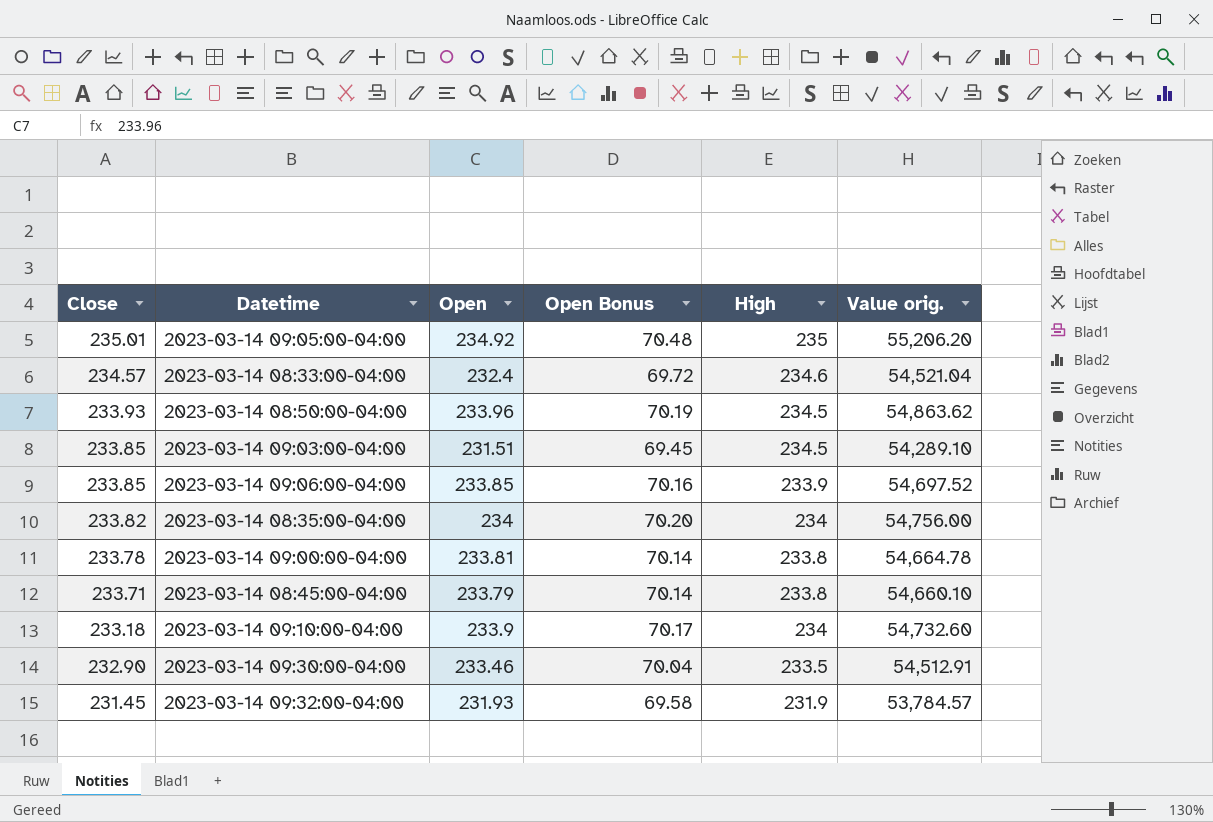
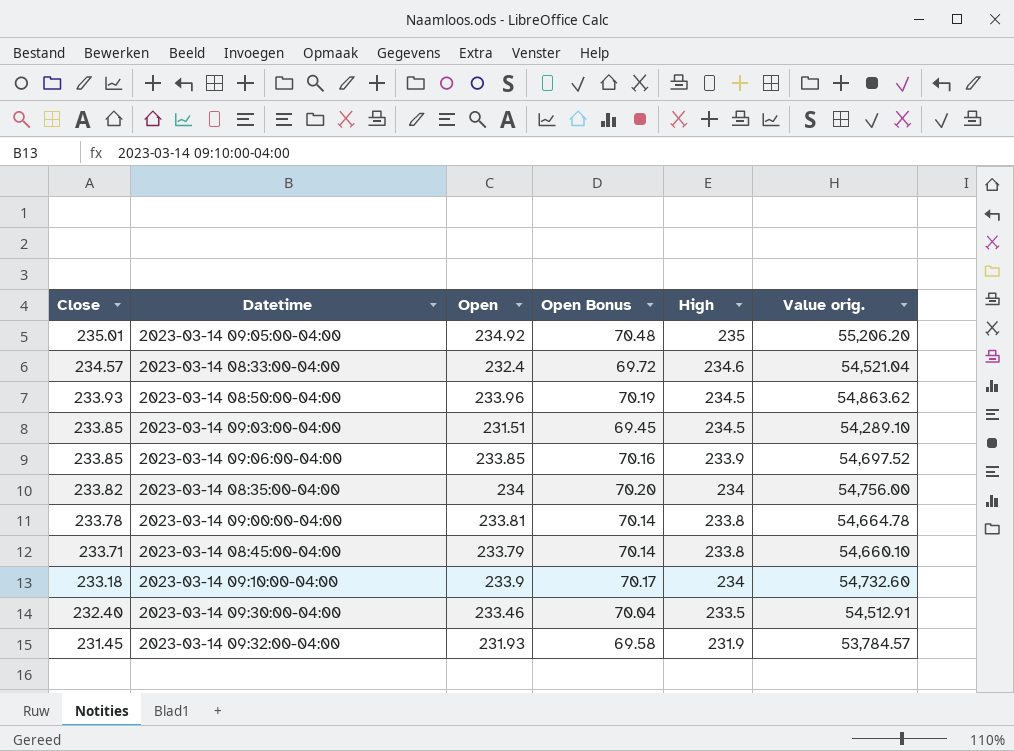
2023-03-14 09:30:00-04:00 | Close: 232.90 -> 232.40

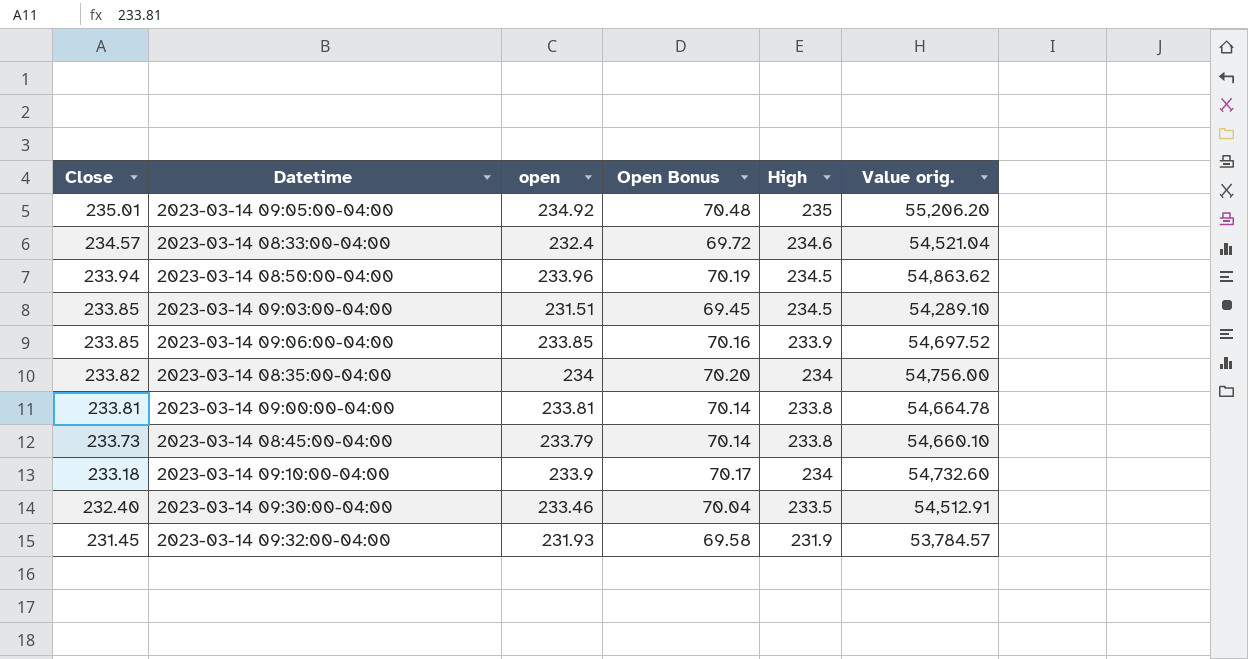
column name: Open -> open
2023-03-14 08:50:00-04:00 | Close: 233.93 -> 233.94
2023-03-14 09:00:00-04:00 | Close: 233.78 -> 233.81
2023-03-14 08:45:00-04:00 | Close: 233.71 -> 233.73

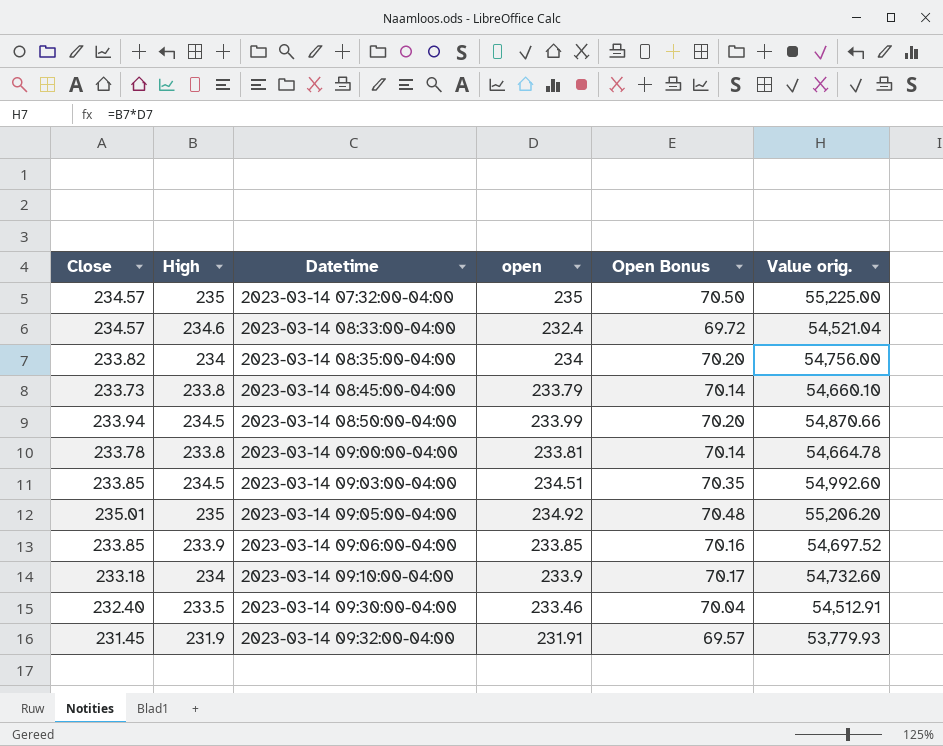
row order: Close descending -> Datetime ascending
column High | position: 5 -> 2
row 2023-03-14 07:32:00-04:00: none -> 234.57 | 235 | 235 | 70.50 | 55,225.00
2023-03-14 08:50:00-04:00 | open: 233.96 -> 233.99
2023-03-14 08:50:00-04:00 | Open Bonus: 70.19 -> 70.20
2023-03-14 08:50:00-04:00 | Value orig.: 54,863.62 -> 54,870.66
2023-03-14 09:00:00-04:00 | Close: 233.81 -> 233.78
2023-03-14 09:03:00-04:00 | open: 231.51 -> 234.51
2023-03-14 09:03:00-04:00 | Open Bonus: 69.45 -> 70.35
2023-03-14 09:03:00-04:00 | Value orig.: 54,289.10 -> 54,992.60
2023-03-14 09:32:00-04:00 | open: 231.93 -> 231.91
2023-03-14 09:32:00-04:00 | Open Bonus: 69.58 -> 69.57
2023-03-14 09:32:00-04:00 | Value orig.: 53,784.57 -> 53,779.93

